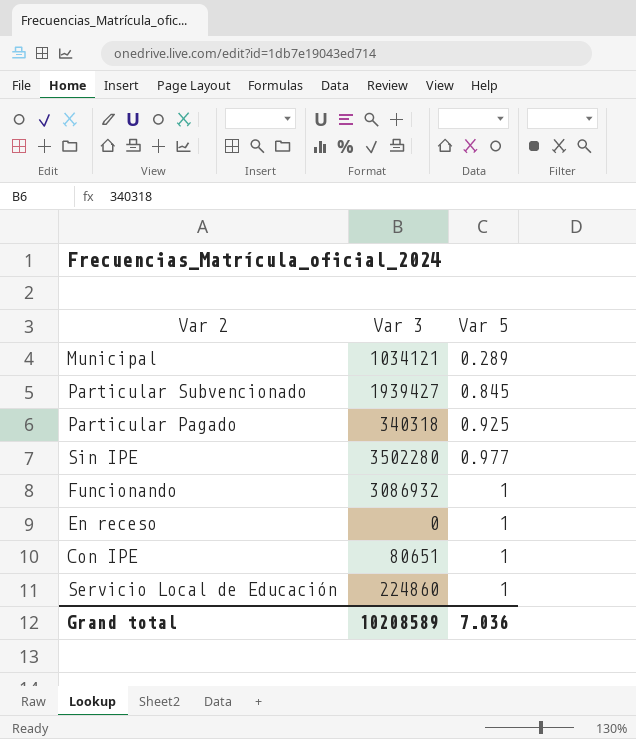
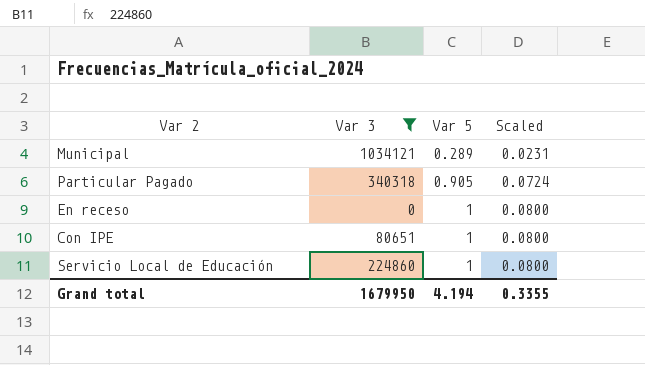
filter: none -> Var 3 <= 1034121
column Scaled | formula: none -> [Var 5] * 0.08
Particular Pagado | Var 5: 0.925 -> 0.905
Grand total | Var 3: 10208589 -> 1679950
Grand total | Var 5: 7.036 -> 4.194

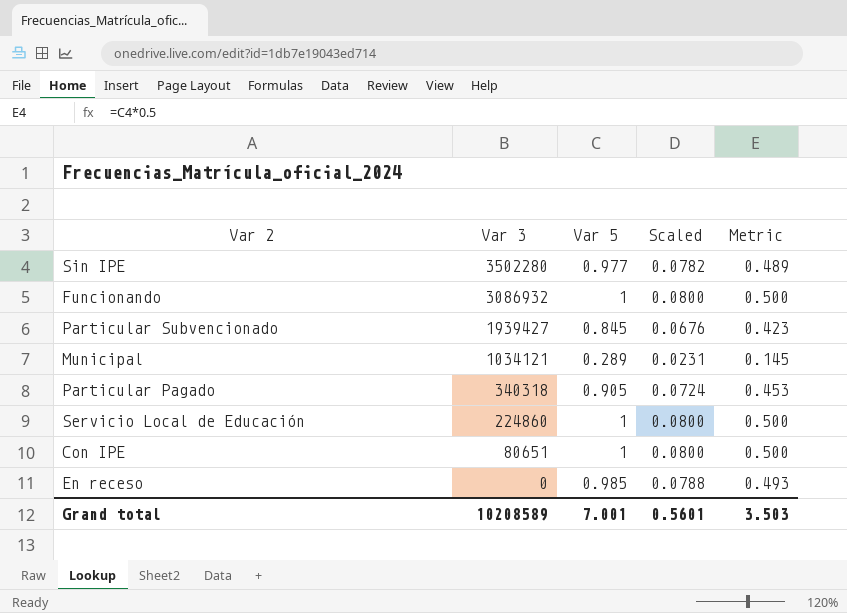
filter: Var 3 <= 1034121 -> none
row order: Var 5 ascending -> Var 3 descending
column Metric | formula: none -> [Var 5] * 0.5
En receso | Var 5: 1 -> 0.985
En receso | Scaled: 0.0800 -> 0.0788
Grand total | Var 3: 1679950 -> 10208589
Grand total | Var 5: 4.194 -> 7.001
Grand total | Scaled: 0.3355 -> 0.5601

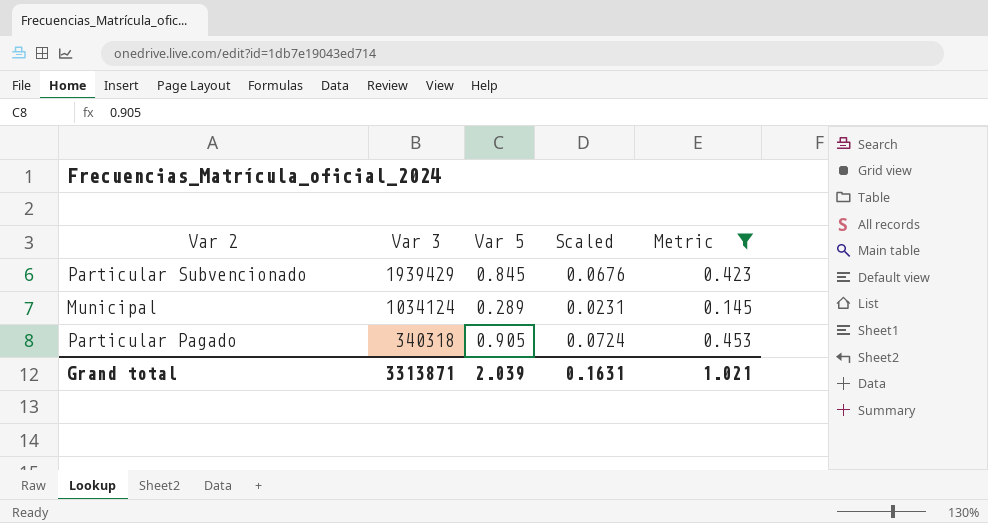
filter: none -> Metric <= 0.453
Particular Subvencionado | Var 3: 1939427 -> 1939429
Municipal | Var 3: 1034121 -> 1034124
Grand total | Var 3: 10208589 -> 3313871
Grand total | Var 5: 7.001 -> 2.039
Grand total | Scaled: 0.5601 -> 0.1631
Grand total | Metric: 3.503 -> 1.021

